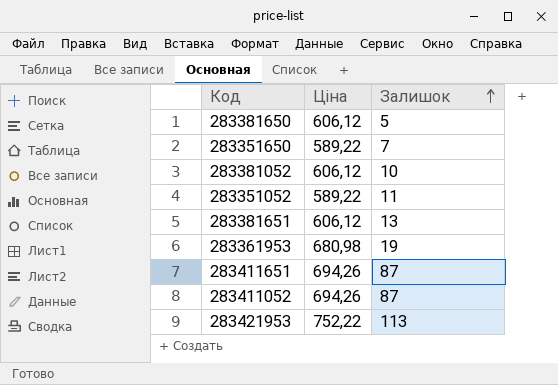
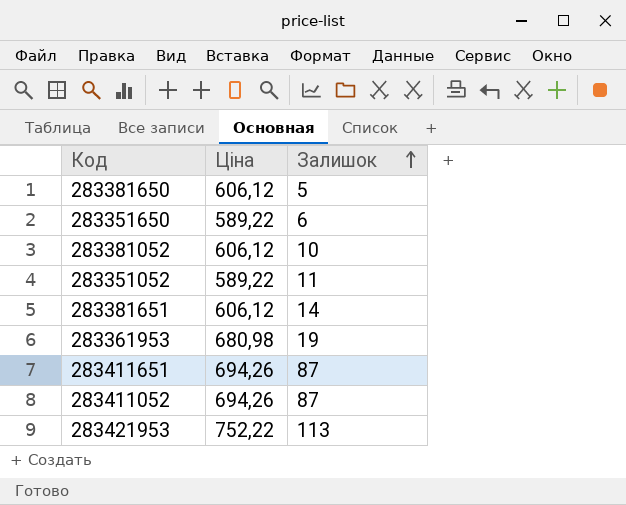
283351650 | Залишок: 7 -> 6
283381651 | Залишок: 13 -> 14

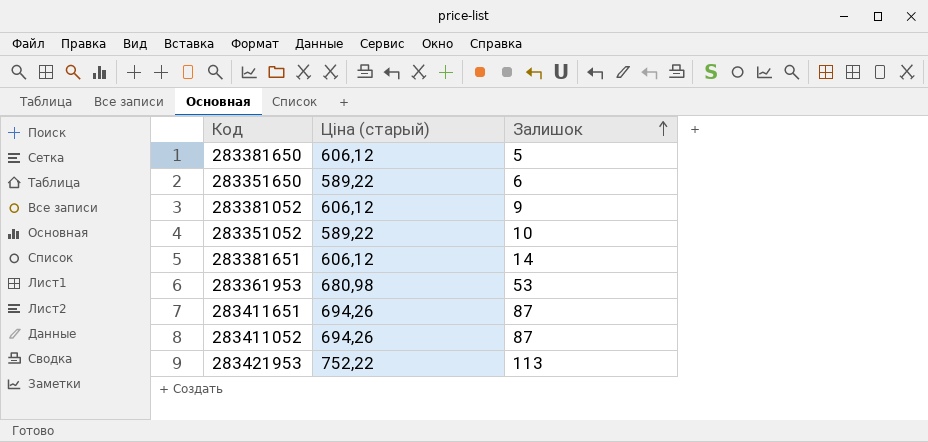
column name: Ціна -> Ціна (старый)
283381052 | Залишок: 10 -> 9
283351052 | Залишок: 11 -> 10
283361953 | Залишок: 19 -> 53

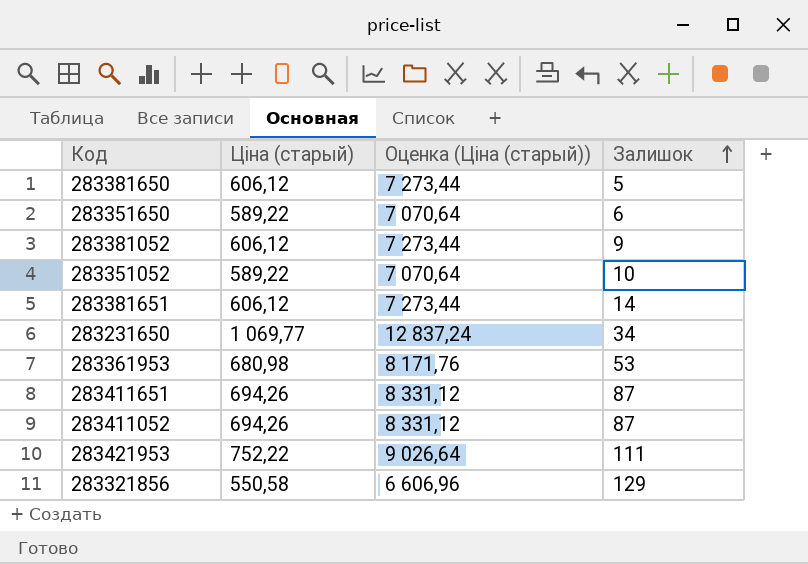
column Оценка (Ціна (старый)) | formula: none -> [Ціна (старый)] * 12
row 283231650: none -> 1 069,77 | 12 837,24 | 34
283421953 | Залишок: 113 -> 111
row 283321856: none -> 550,58 | 6 606,96 | 129

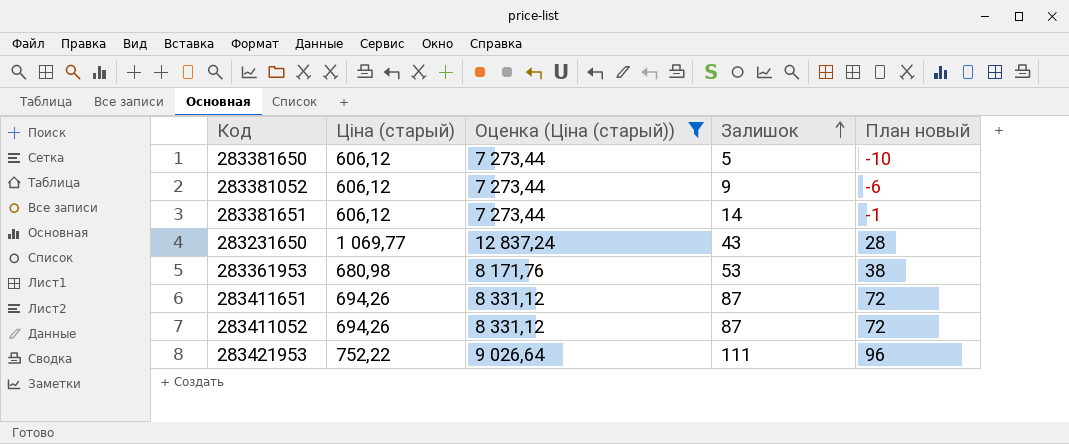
filter: none -> Оценка (Ціна (старый)) >= 7 273,44
column План новый | formula: none -> [Залишок] - 15
283231650 | Залишок: 34 -> 43

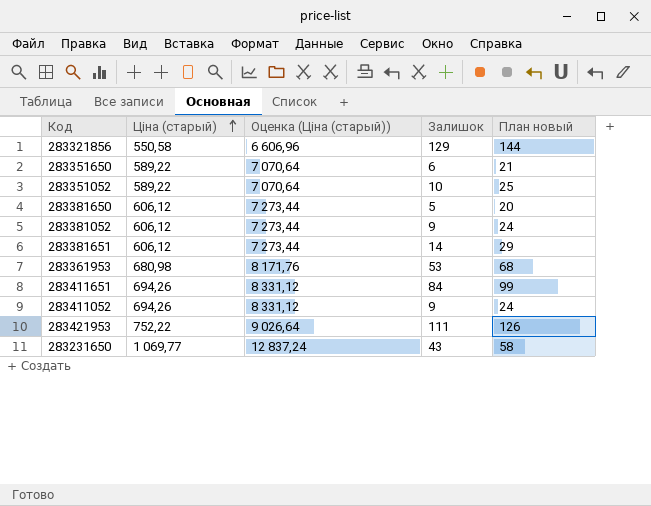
filter: Оценка (Ціна (старый)) >= 7 273,44 -> none
row order: Залишок ascending -> Ціна (старый) ascending
column План новый | formula: [Залишок] - 15 -> [Залишок] + 15
283411651 | Залишок: 87 -> 84
283411052 | Залишок: 87 -> 9

